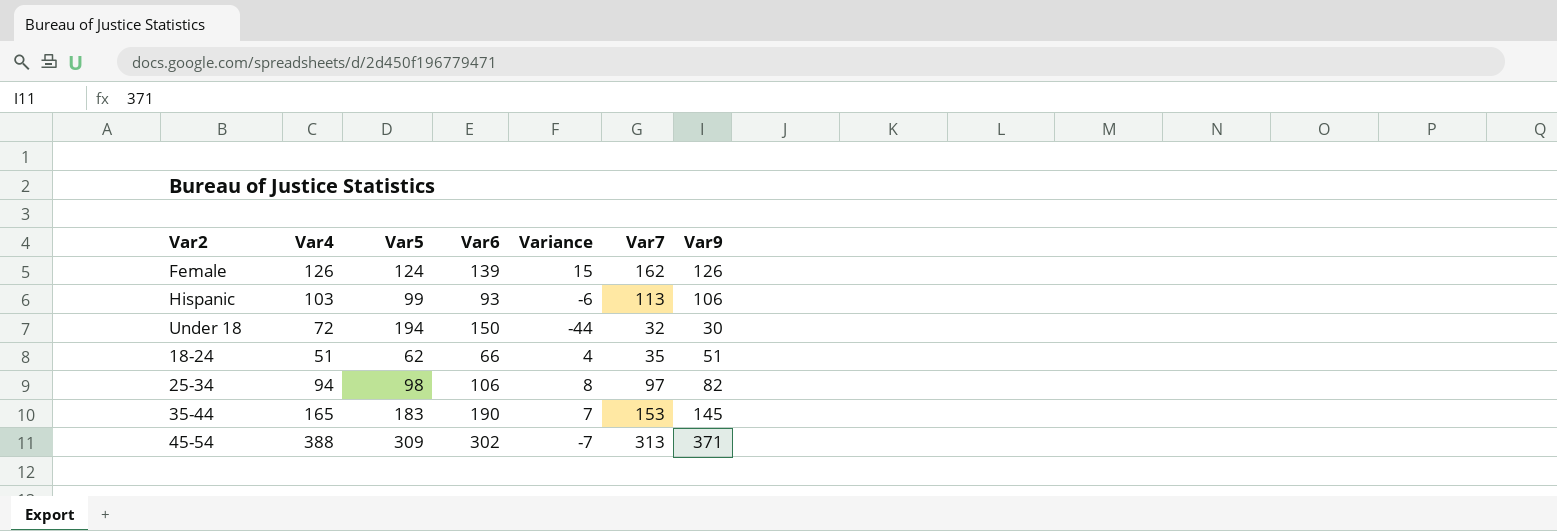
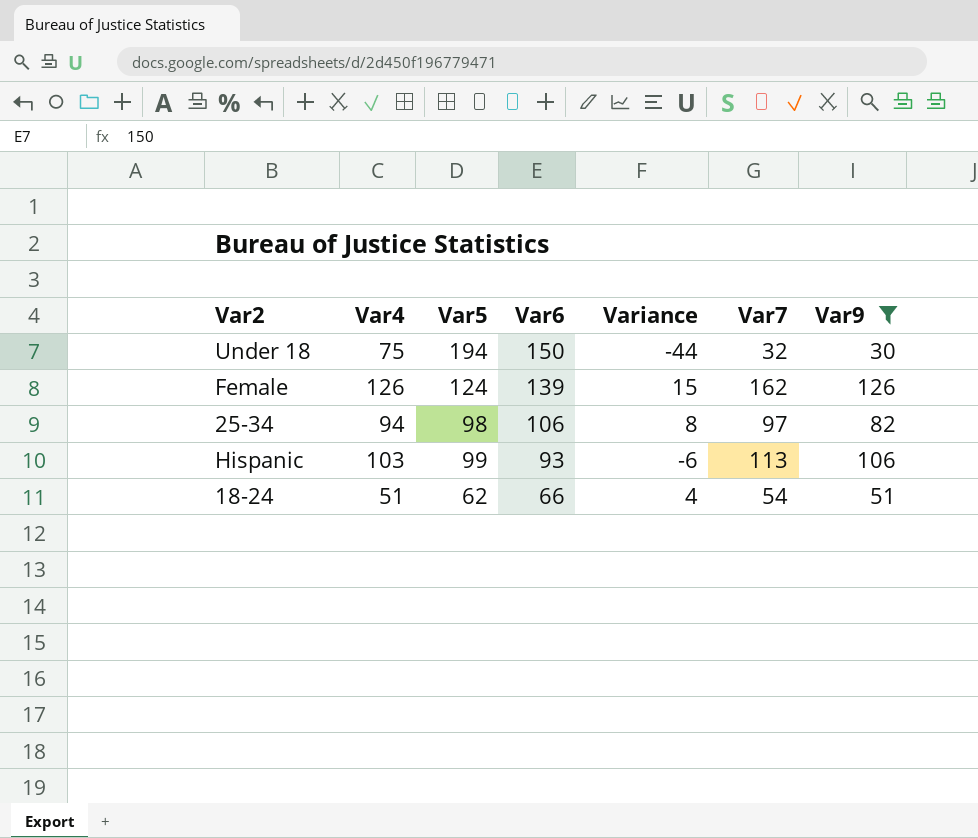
filter: none -> Var9 <= 126
row order: none -> Var6 descending
Under 18 | Var4: 72 -> 75
18-24 | Var7: 35 -> 54

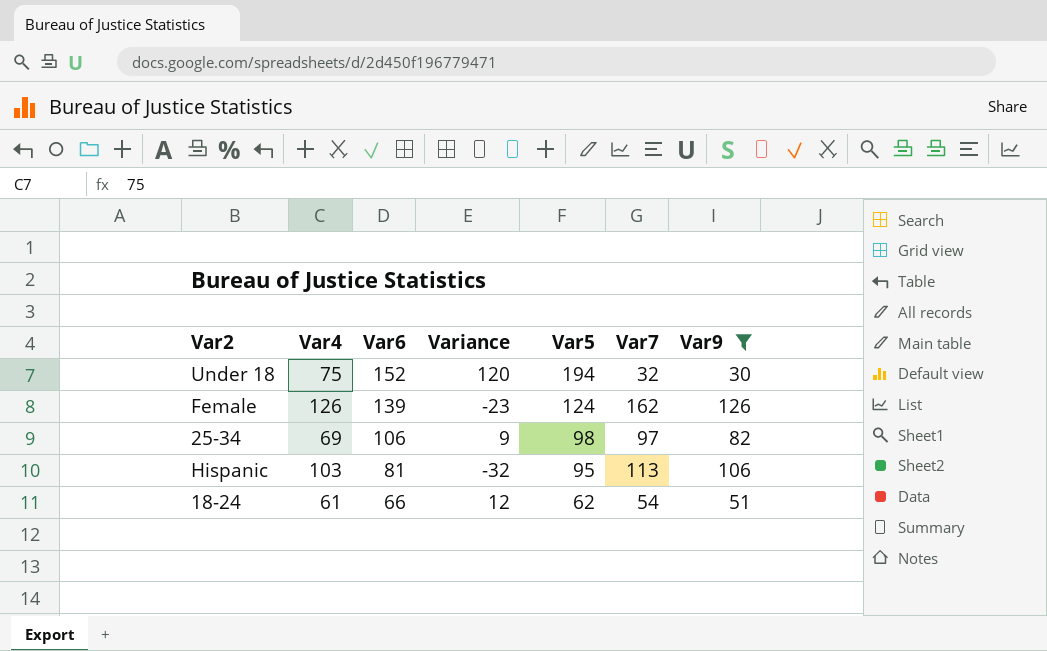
column Variance | formula: [Var6] - [Var5] -> [Var6] - [Var7]
column Var5 | position: 3 -> 5
Under 18 | Var6: 150 -> 152
25-34 | Var4: 94 -> 69
Hispanic | Var6: 93 -> 81
Hispanic | Var5: 99 -> 95
18-24 | Var4: 51 -> 61

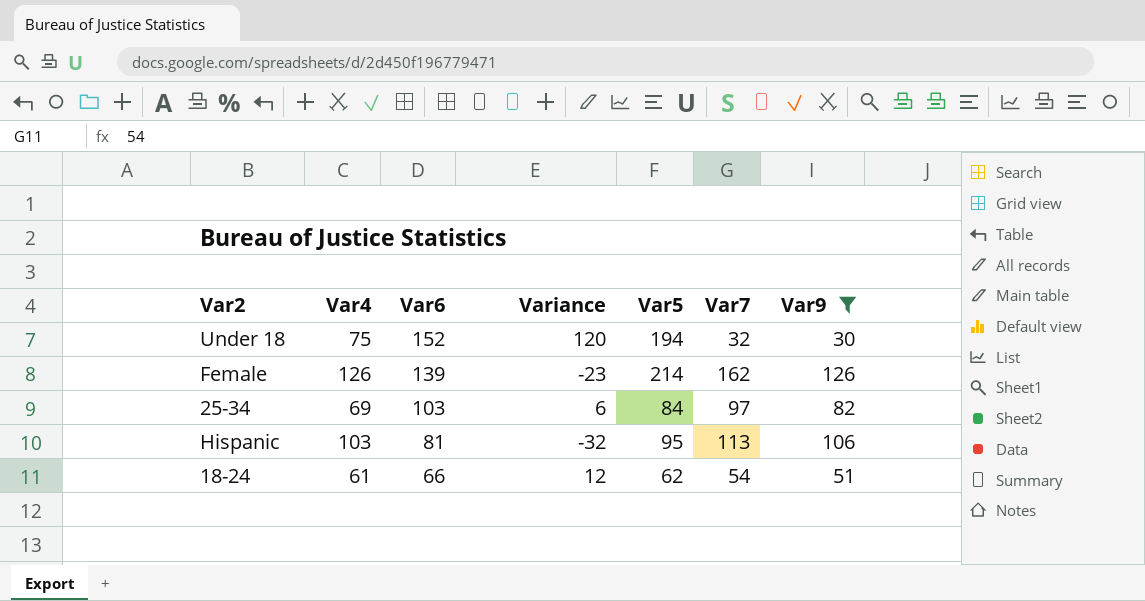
Female | Var5: 124 -> 214
25-34 | Var6: 106 -> 103
25-34 | Variance: 9 -> 6
25-34 | Var5: 98 -> 84

